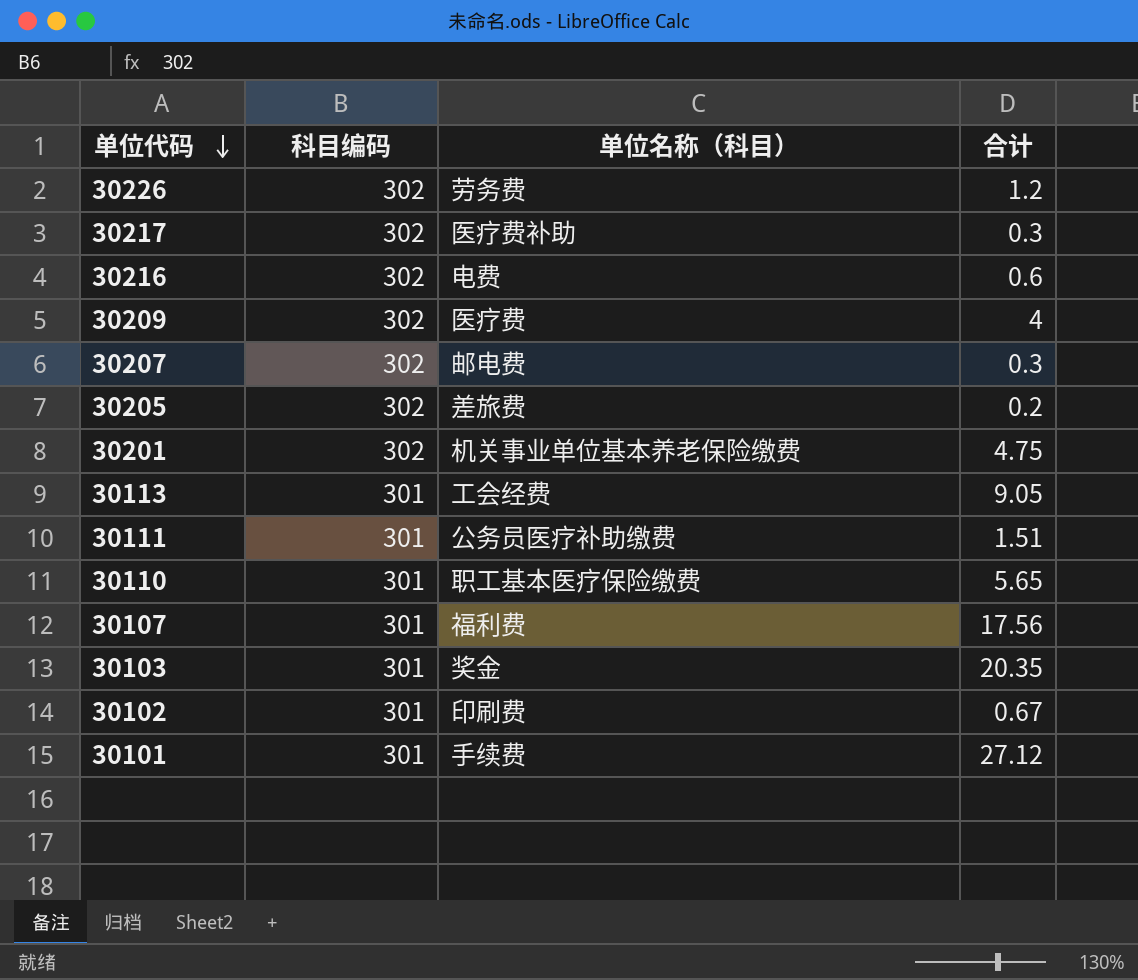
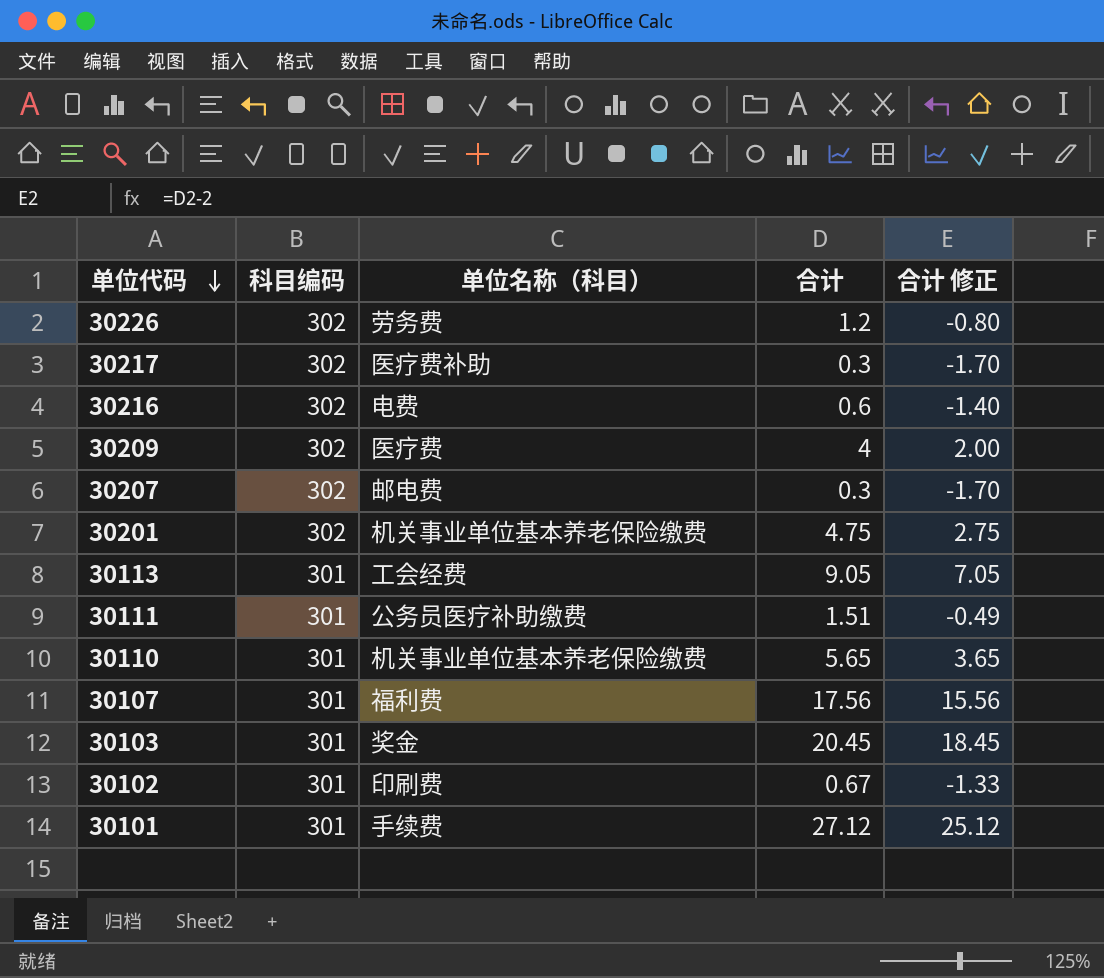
column 合计 修正 | formula: none -> [合计] - 2
row 30205: 302 | 差旅费 | 0.2 -> none
30110 | 单位名称（科目）: 职工基本医疗保险缴费 -> 机关事业单位基本养老保险缴费
30103 | 合计: 20.35 -> 20.45

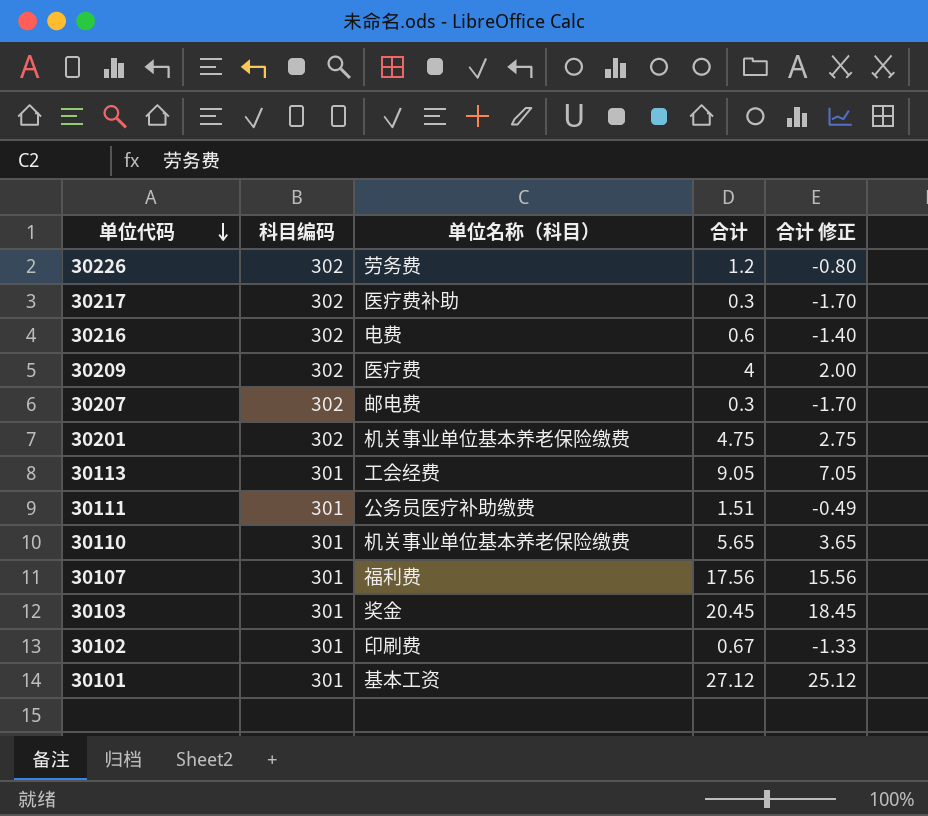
30101 | 单位名称（科目）: 手续费 -> 基本工资

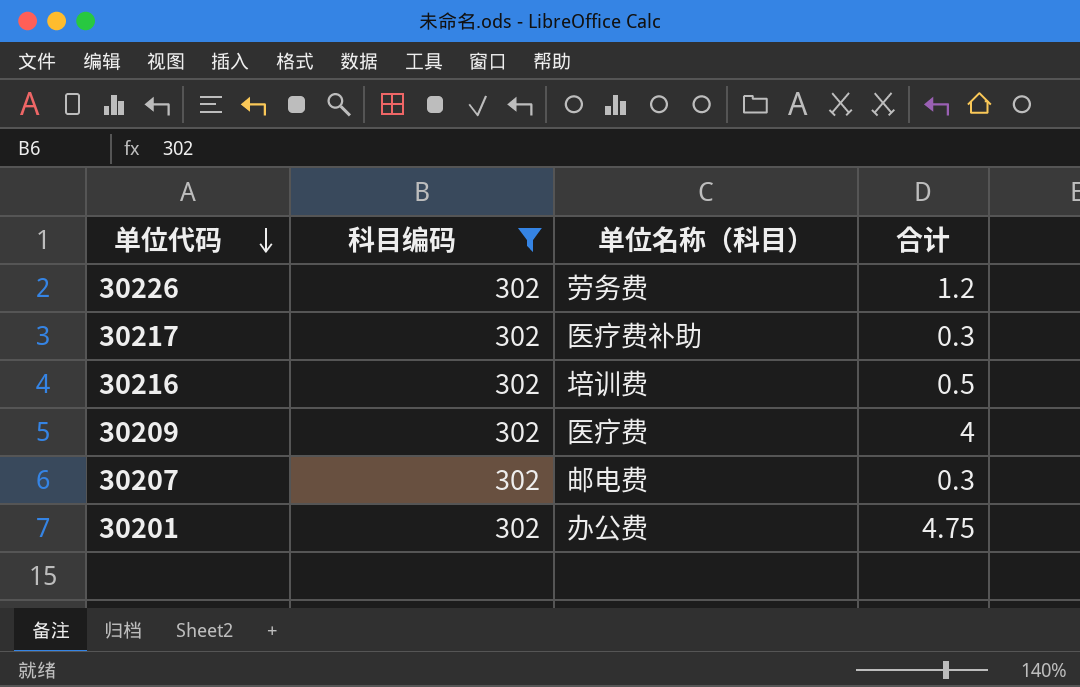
filter: none -> 科目编码 = 302
column 合计 修正 | formula: [合计] - 2 -> none
30216 | 单位名称（科目）: 电费 -> 培训费
30216 | 合计: 0.6 -> 0.5
30201 | 单位名称（科目）: 机关事业单位基本养老保险缴费 -> 办公费

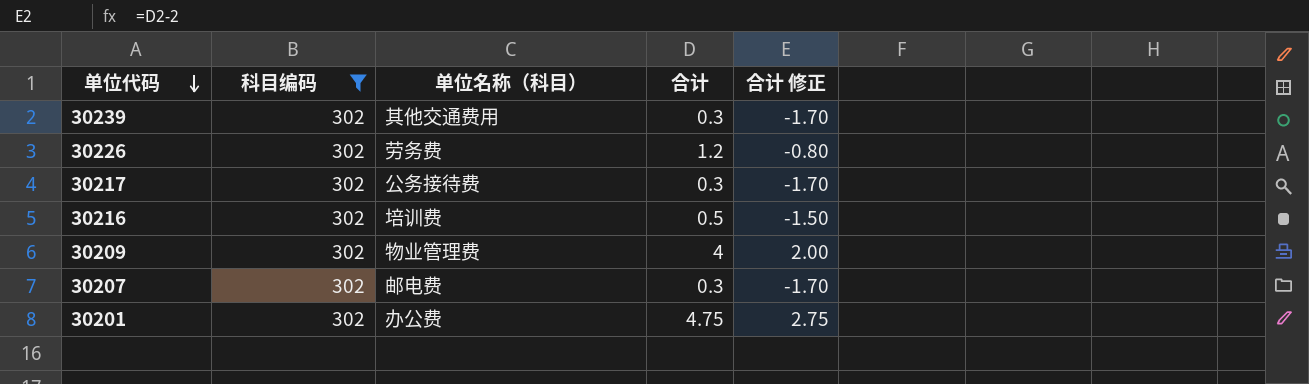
column 合计 修正 | formula: none -> [合计] - 2
row 30239: none -> 302 | 其他交通费用 | 0.3 | -1.70
30217 | 单位名称（科目）: 医疗费补助 -> 公务接待费
30209 | 单位名称（科目）: 医疗费 -> 物业管理费

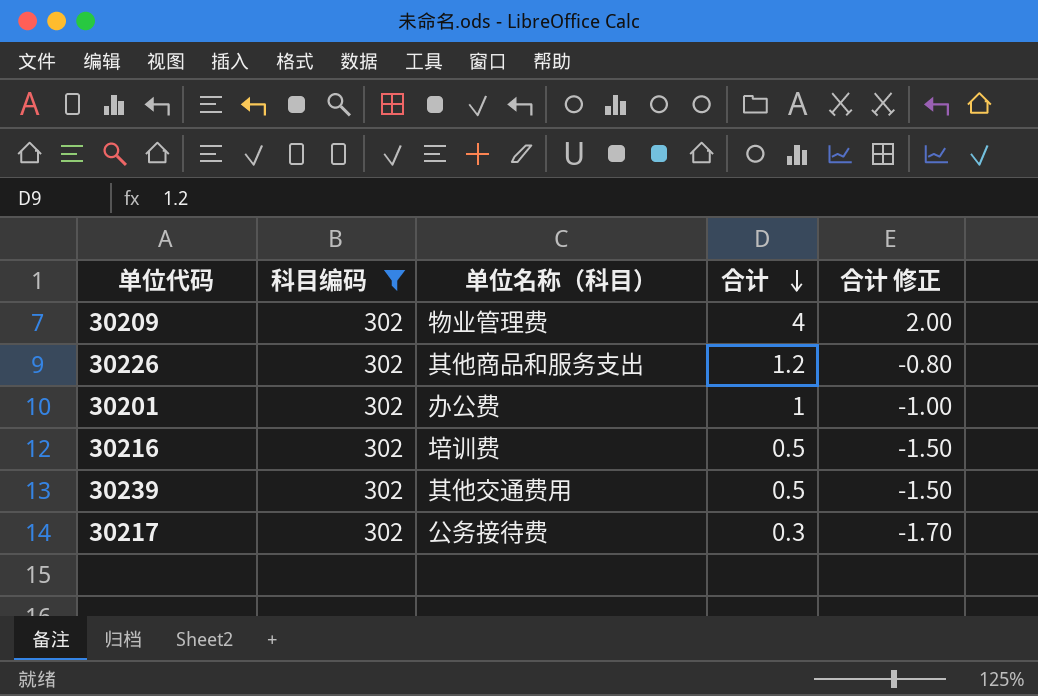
row order: 单位代码 descending -> 合计 descending
row 30207: 302 | 邮电费 | 0.3 | -1.70 -> none
30226 | 单位名称（科目）: 劳务费 -> 其他商品和服务支出
30201 | 合计: 4.75 -> 1
30201 | 合计 修正: 2.75 -> -1.00
30239 | 合计: 0.3 -> 0.5
30239 | 合计 修正: -1.70 -> -1.50

